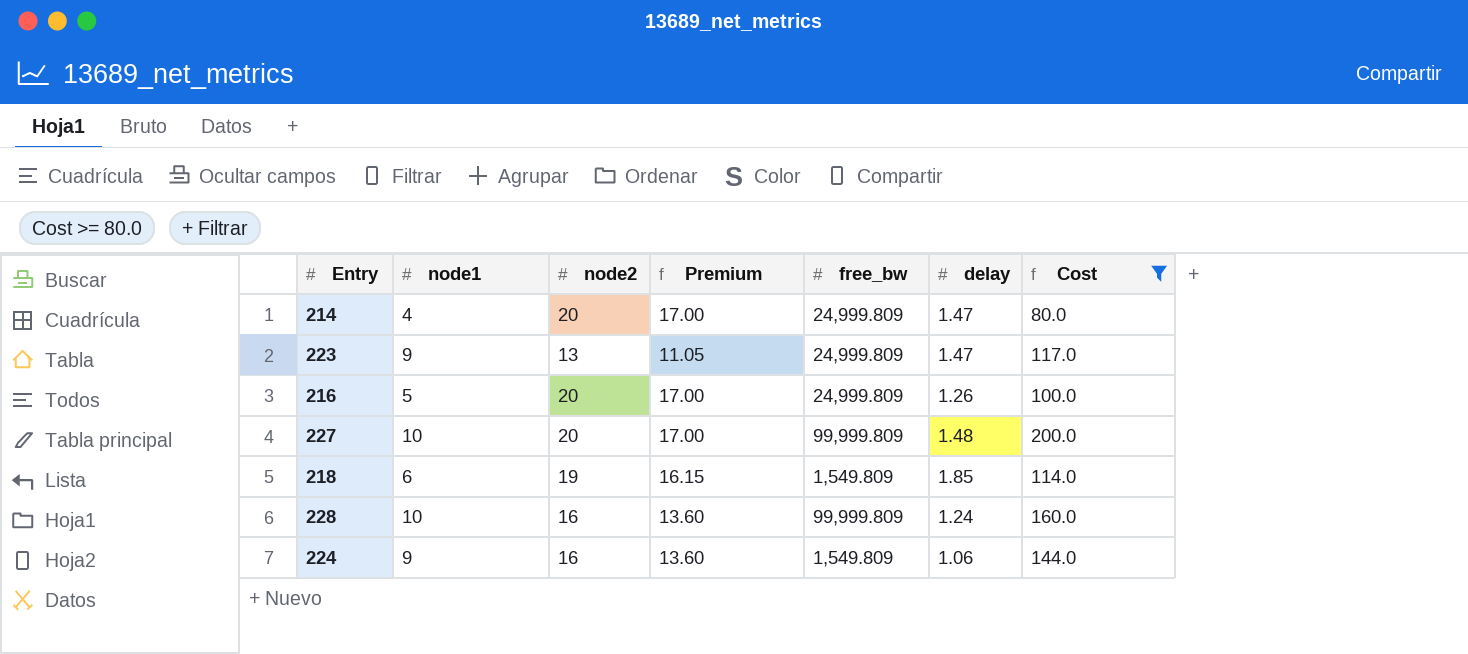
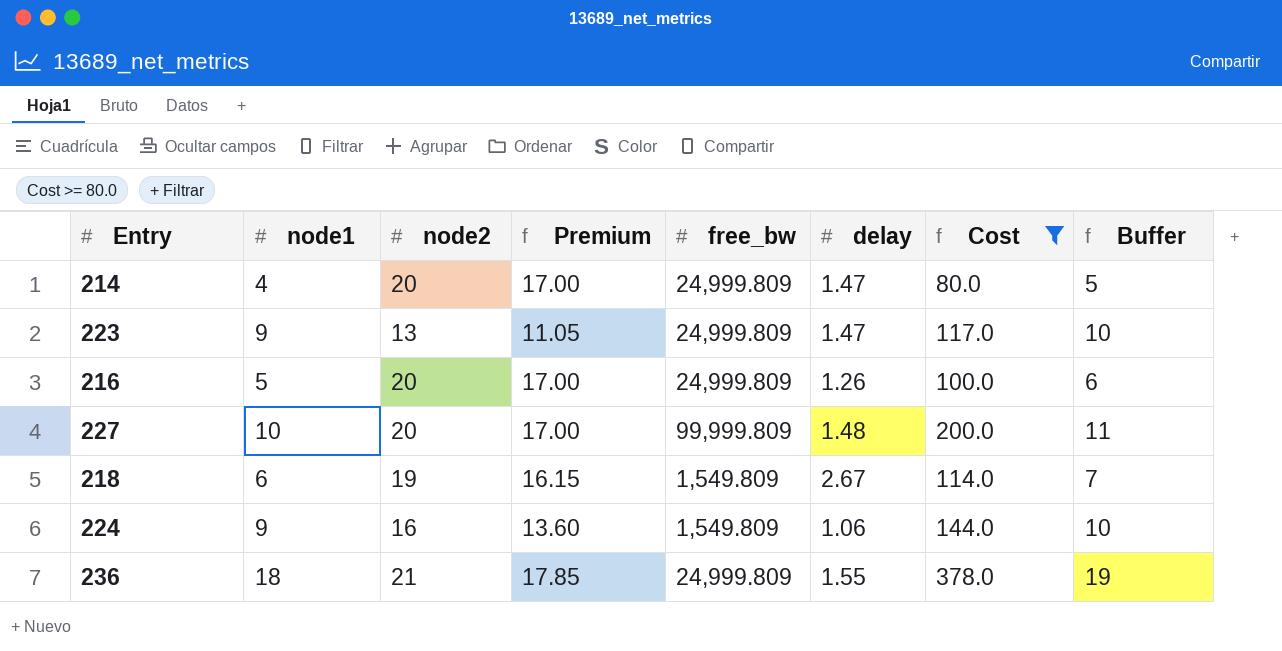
column Buffer | formula: none -> [node1] + 1
row 228: 10 | 16 | 13.60 | 99,999.809 | 1.24 | 160.0 -> none
218 | delay: 1.85 -> 2.67
row 236: none -> 18 | 21 | 17.85 | 24,999.809 | 1.55 | 378.0 | 19

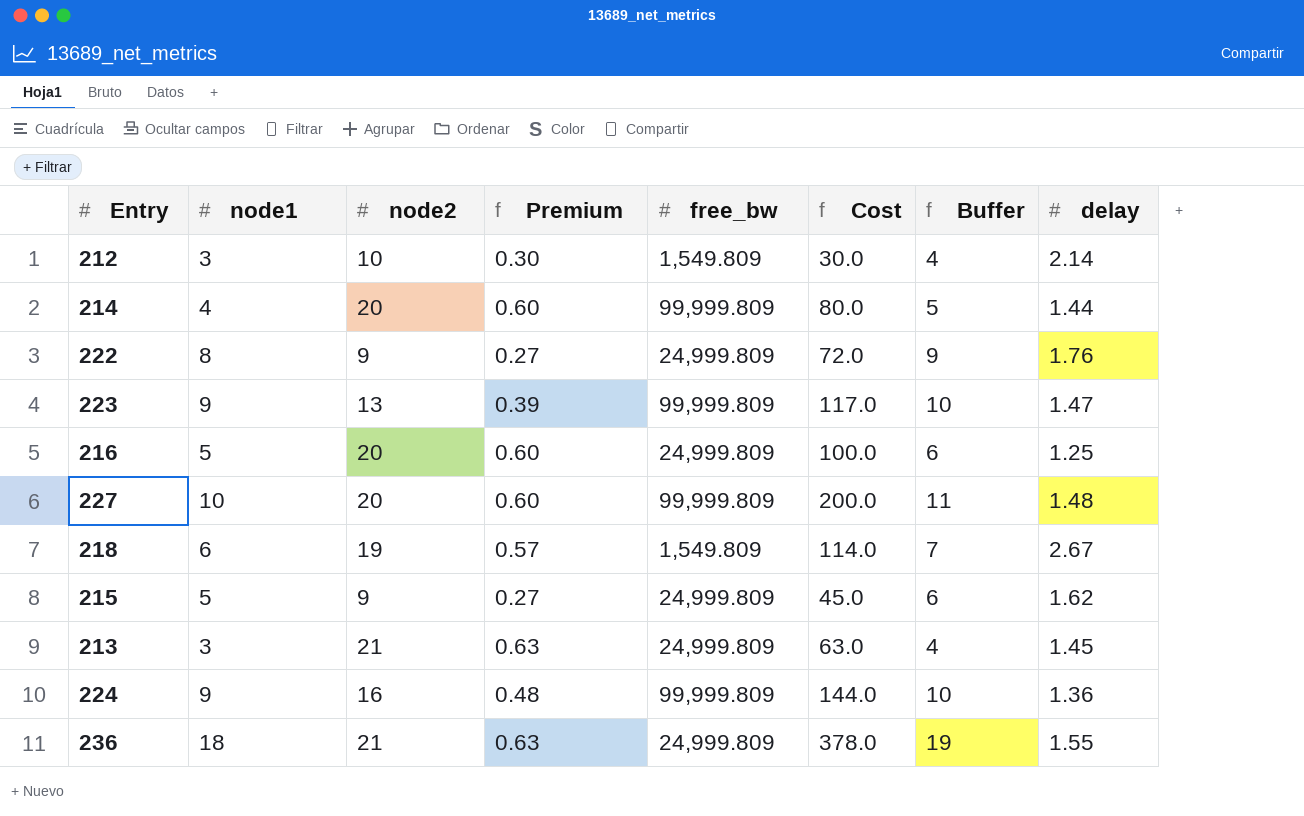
filter: Cost >= 80.0 -> none
column Premium | formula: [node2] * 0.85 -> [node2] * 0.03
column delay | position: 6 -> 8
214 | free_bw: 24,999.809 -> 99,999.809
214 | delay: 1.47 -> 1.44
223 | free_bw: 24,999.809 -> 99,999.809
216 | delay: 1.26 -> 1.25
224 | free_bw: 1,549.809 -> 99,999.809
224 | delay: 1.06 -> 1.36

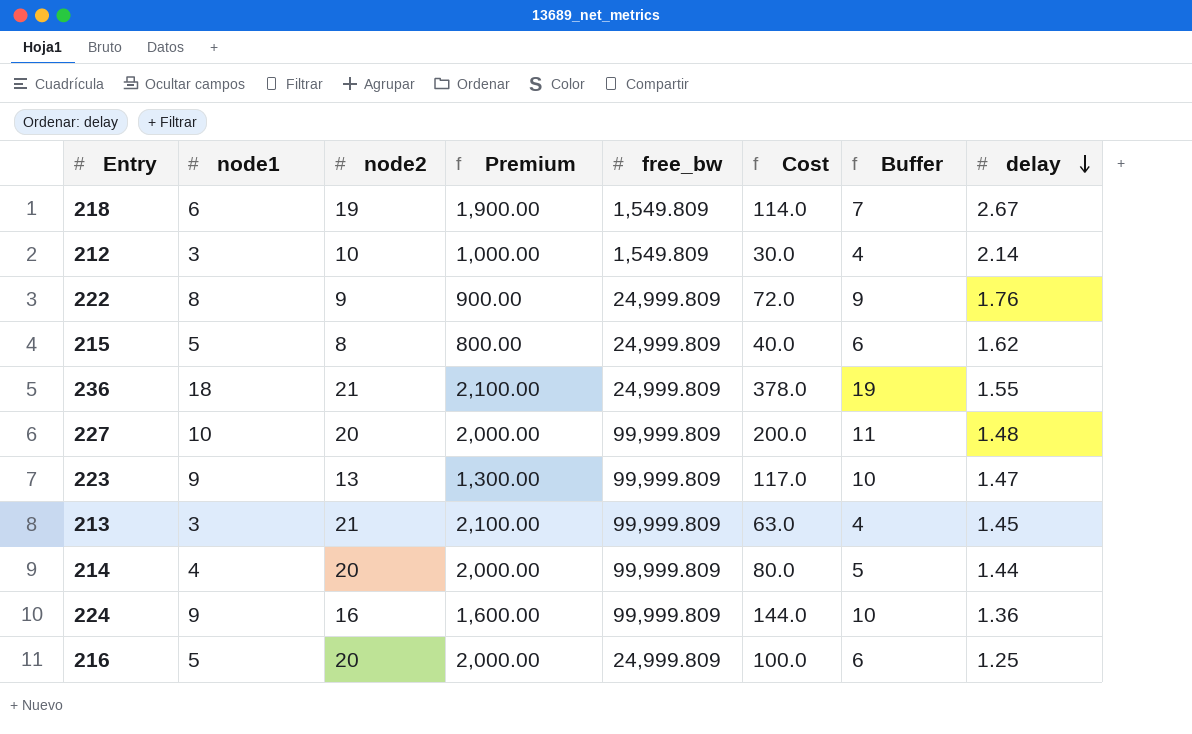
row order: none -> delay descending
column Premium | formula: [node2] * 0.03 -> [node2] * 100
215 | node2: 9 -> 8
215 | Cost: 45.0 -> 40.0
213 | free_bw: 24,999.809 -> 99,999.809

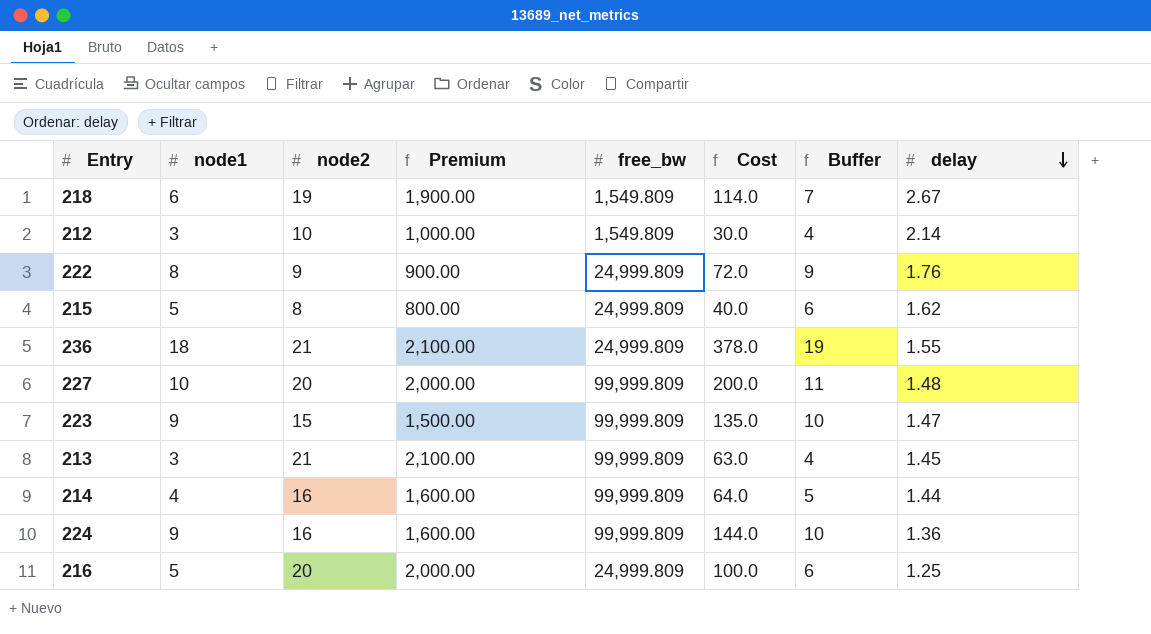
223 | node2: 13 -> 15
223 | Premium: 1,300.00 -> 1,500.00
223 | Cost: 117.0 -> 135.0
214 | node2: 20 -> 16
214 | Premium: 2,000.00 -> 1,600.00
214 | Cost: 80.0 -> 64.0

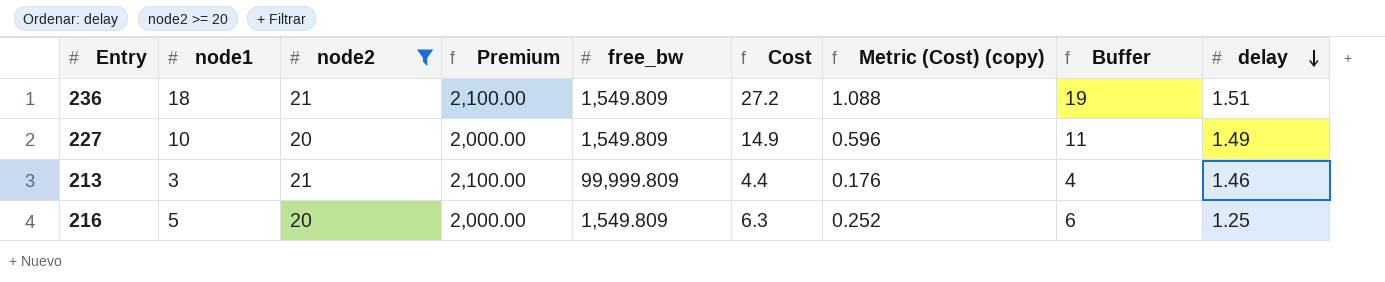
filter: none -> node2 >= 20
column Cost | formula: [node1] * [node2] -> [node1] * [delay]
column Metric (Cost) (copy) | formula: none -> [Cost] * 0.04
236 | free_bw: 24,999.809 -> 1,549.809
236 | delay: 1.55 -> 1.51
227 | free_bw: 99,999.809 -> 1,549.809
227 | delay: 1.48 -> 1.49
213 | delay: 1.45 -> 1.46
216 | free_bw: 24,999.809 -> 1,549.809

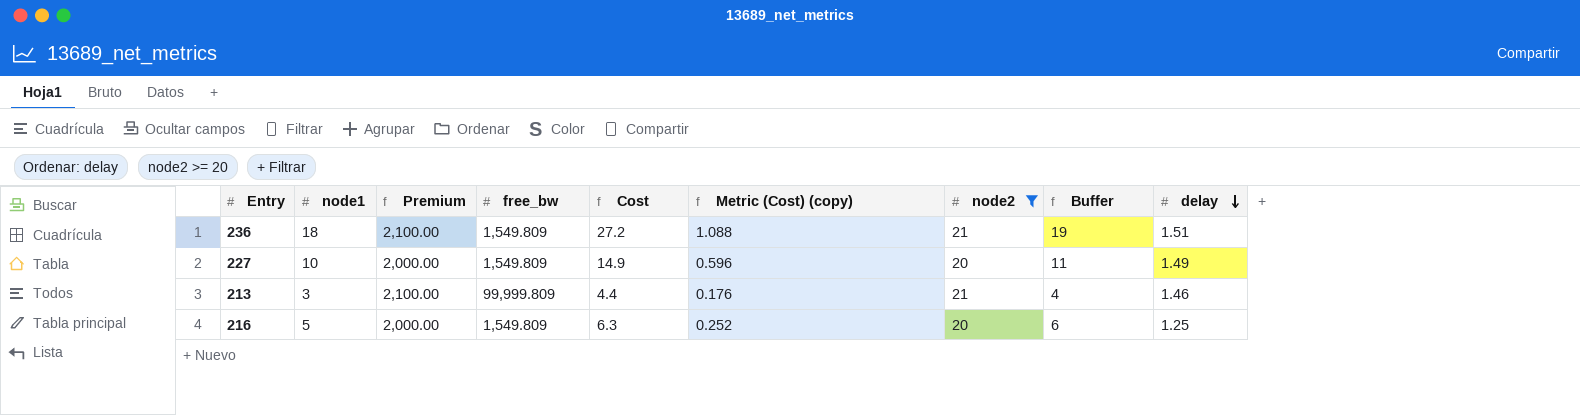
column node2 | position: 3 -> 7

